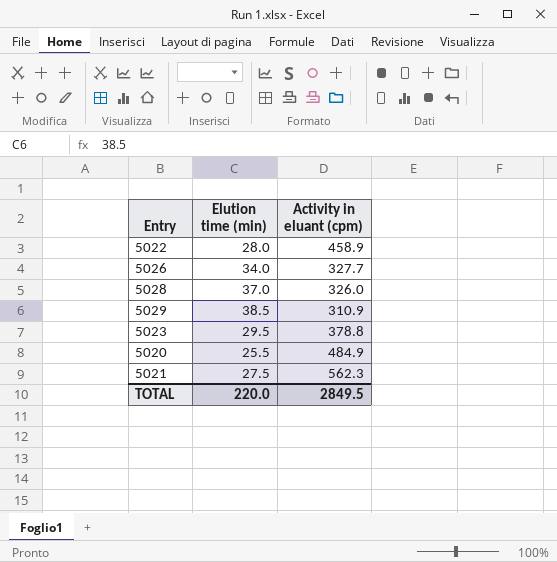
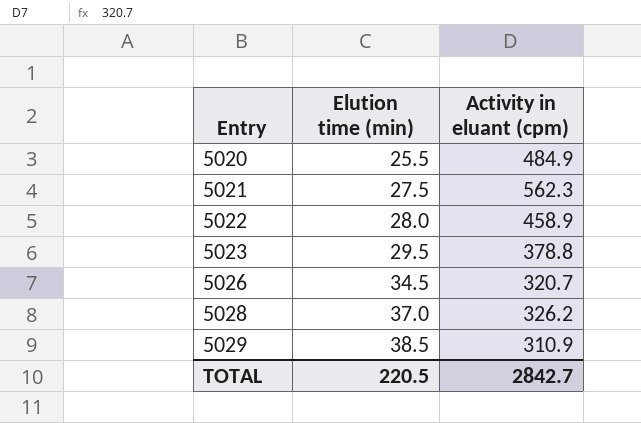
row order: none -> Entry ascending
5026 | Elution time (min): 34.0 -> 34.5
5026 | Activity in eluant (cpm): 327.7 -> 320.7
5028 | Activity in eluant (cpm): 326.0 -> 326.2
TOTAL | Elution time (min): 220.0 -> 220.5
TOTAL | Activity in eluant (cpm): 2849.5 -> 2842.7

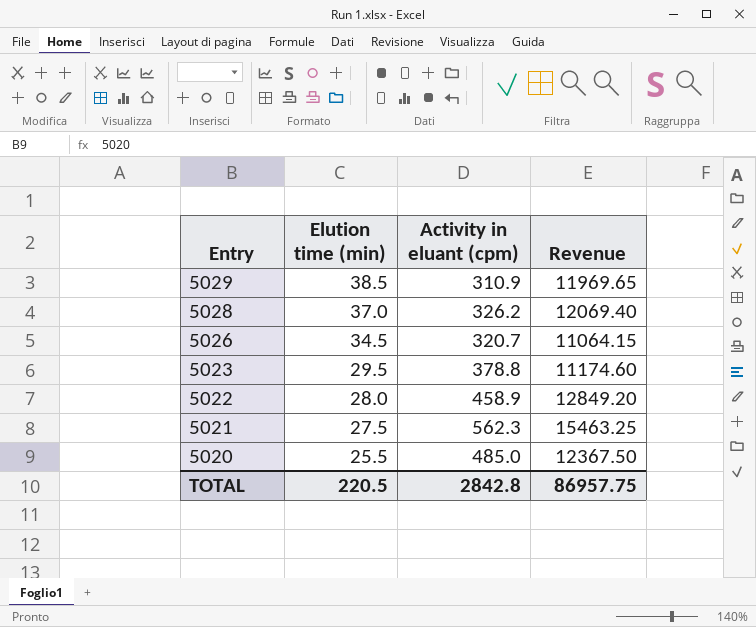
row order: Entry ascending -> Entry descending
column Revenue | formula: none -> [Elution time (min)] * [Activity in eluant (cpm)]
5020 | Activity in eluant (cpm): 484.9 -> 485.0
TOTAL | Activity in eluant (cpm): 2842.7 -> 2842.8

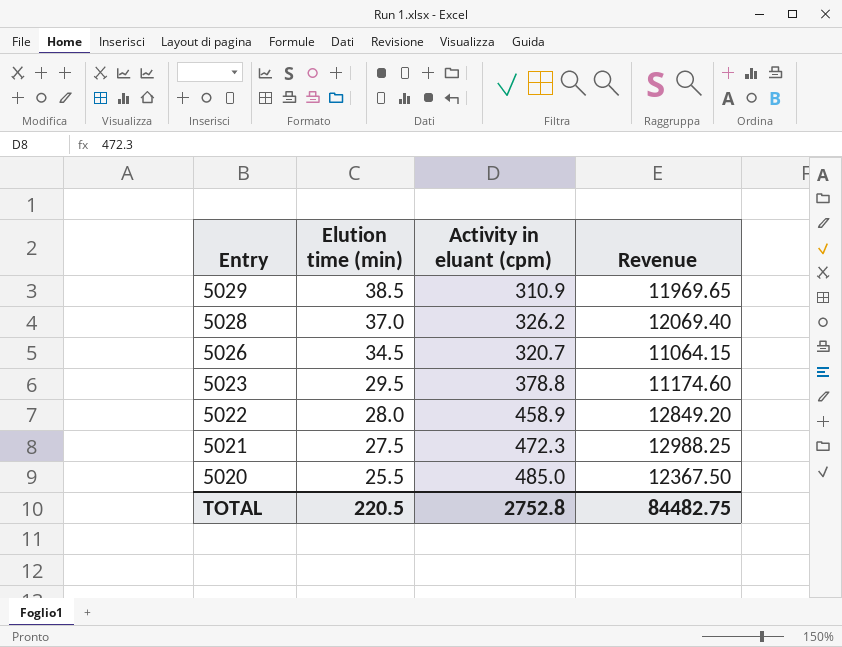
5021 | Activity in eluant (cpm): 562.3 -> 472.3
5021 | Revenue: 15463.25 -> 12988.25
TOTAL | Activity in eluant (cpm): 2842.8 -> 2752.8
TOTAL | Revenue: 86957.75 -> 84482.75

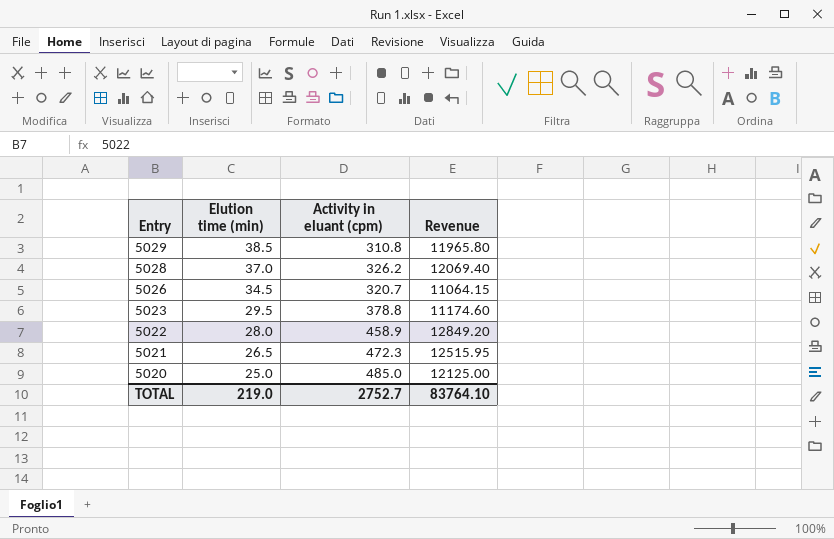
5029 | Activity in eluant (cpm): 310.9 -> 310.8
5029 | Revenue: 11969.65 -> 11965.80
5021 | Elution time (min): 27.5 -> 26.5
5021 | Revenue: 12988.25 -> 12515.95
5020 | Elution time (min): 25.5 -> 25.0
5020 | Revenue: 12367.50 -> 12125.00
TOTAL | Elution time (min): 220.5 -> 219.0
TOTAL | Activity in eluant (cpm): 2752.8 -> 2752.7
TOTAL | Revenue: 84482.75 -> 83764.10

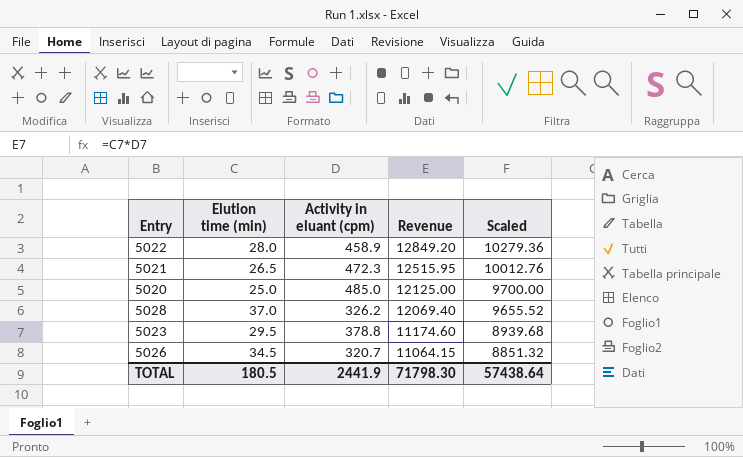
row order: Entry descending -> Revenue descending
column Scaled | formula: none -> [Revenue] * 0.8
row 5029: 38.5 | 310.8 | 11965.80 -> none
TOTAL | Elution time (min): 219.0 -> 180.5
TOTAL | Activity in eluant (cpm): 2752.7 -> 2441.9
TOTAL | Revenue: 83764.10 -> 71798.30

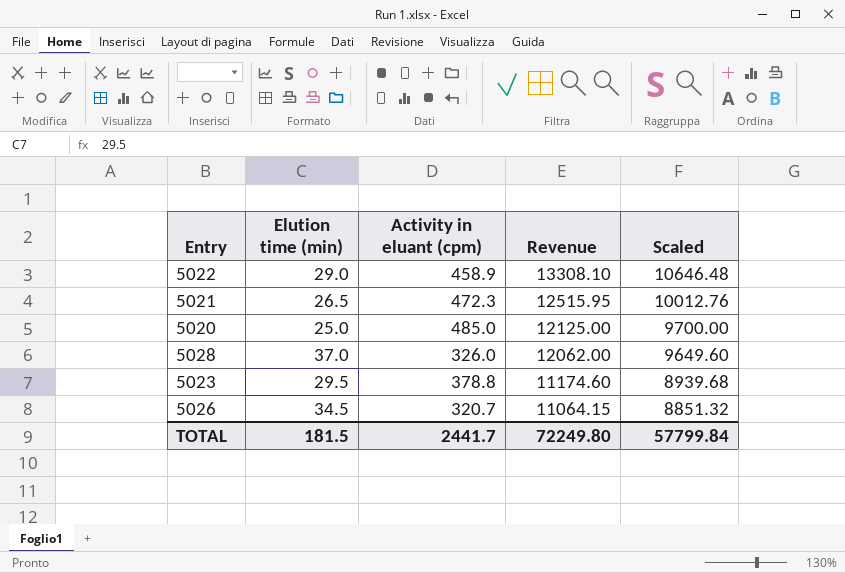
5022 | Elution time (min): 28.0 -> 29.0
5022 | Revenue: 12849.20 -> 13308.10
5022 | Scaled: 10279.36 -> 10646.48
5028 | Activity in eluant (cpm): 326.2 -> 326.0
5028 | Revenue: 12069.40 -> 12062.00
5028 | Scaled: 9655.52 -> 9649.60
TOTAL | Elution time (min): 180.5 -> 181.5
TOTAL | Activity in eluant (cpm): 2441.9 -> 2441.7
TOTAL | Revenue: 71798.30 -> 72249.80
TOTAL | Scaled: 57438.64 -> 57799.84

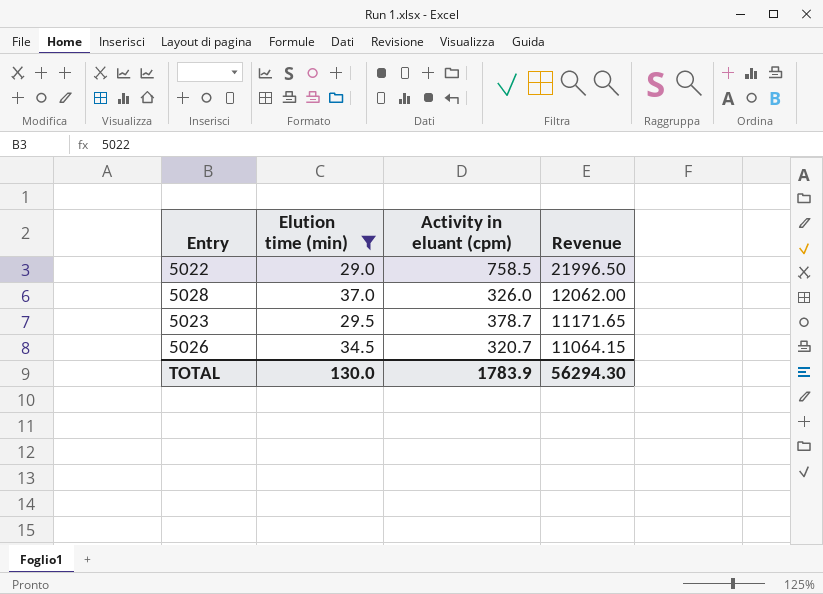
filter: none -> Elution time (min) >= 29.0
column Scaled | formula: [Revenue] * 0.8 -> none
5022 | Activity in eluant (cpm): 458.9 -> 758.5
5022 | Revenue: 13308.10 -> 21996.50
5023 | Activity in eluant (cpm): 378.8 -> 378.7
5023 | Revenue: 11174.60 -> 11171.65
TOTAL | Elution time (min): 181.5 -> 130.0
TOTAL | Activity in eluant (cpm): 2441.7 -> 1783.9
TOTAL | Revenue: 72249.80 -> 56294.30

